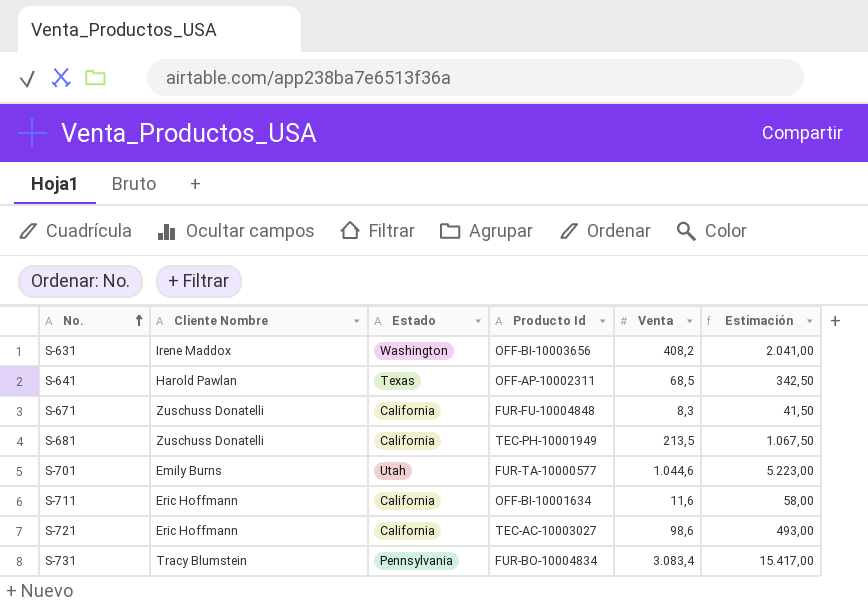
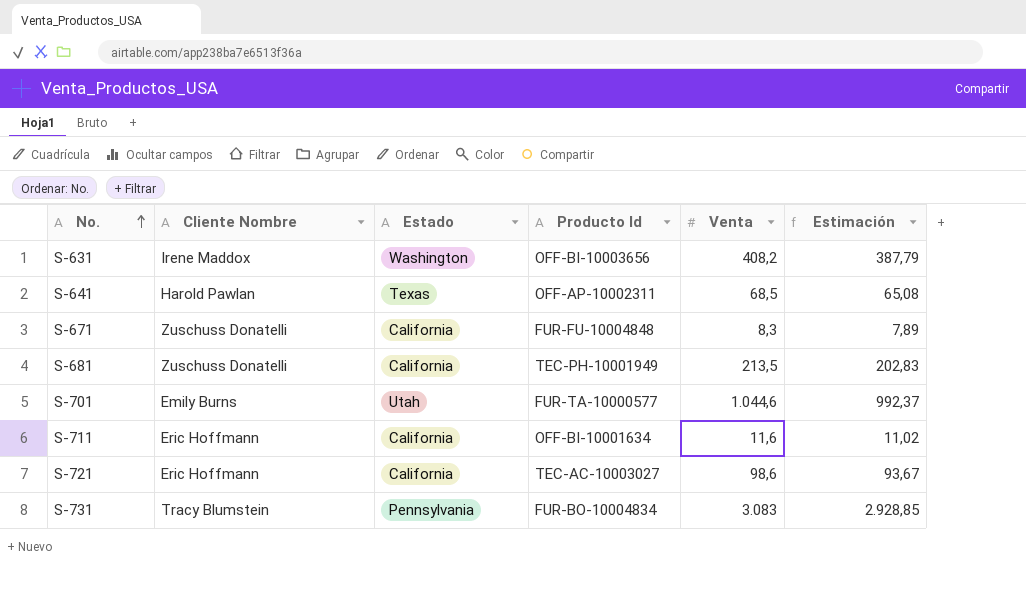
column Estimación | formula: [Venta] * 5 -> [Venta] * 0,95
S-731 | Venta: 3.083,4 -> 3.083

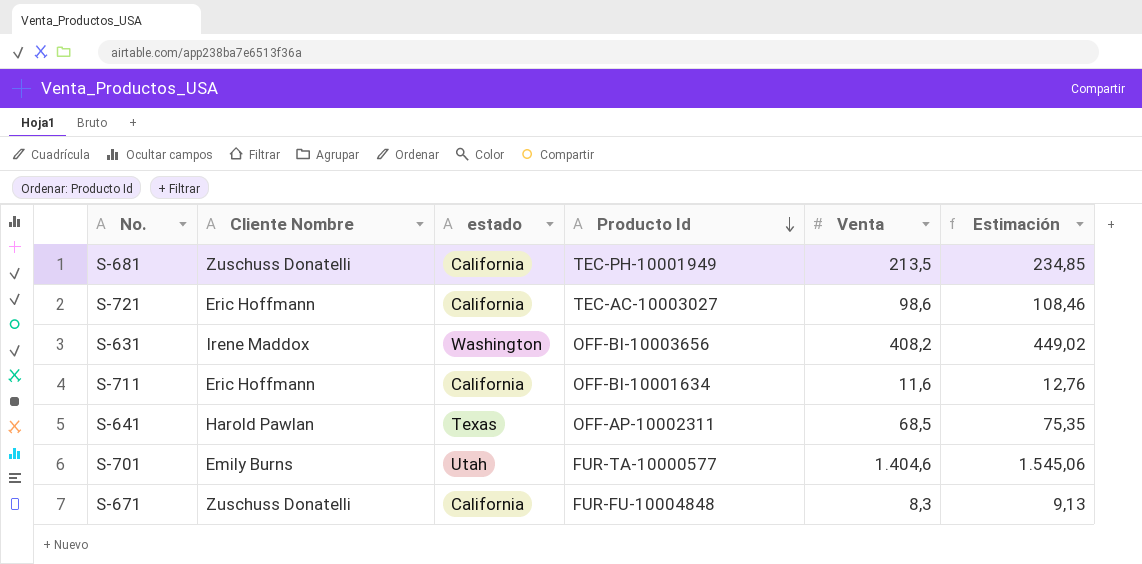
row order: No. ascending -> Producto Id descending
column name: Estado -> estado
column Estimación | formula: [Venta] * 0,95 -> [Venta] * 1,1
row S-731: Tracy Blumstein | Pennsylvania | FUR-BO-10004834 | 3.083 | 2.928,85 -> none
S-701 | Venta: 1.044,6 -> 1.404,6

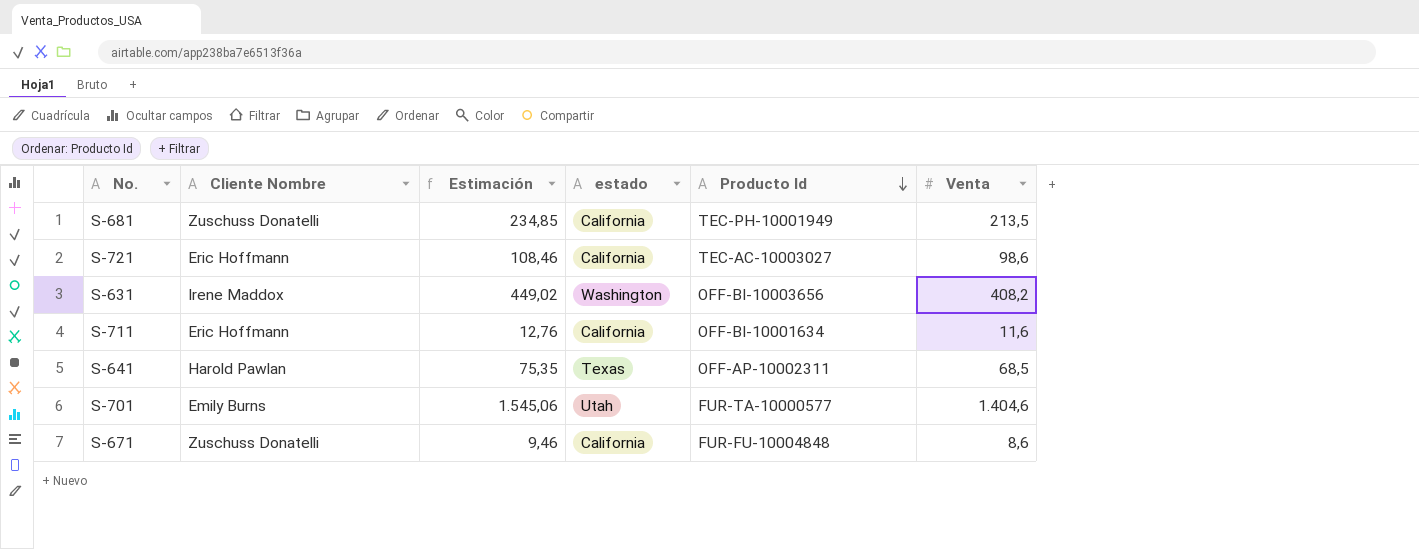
column Estimación | position: 6 -> 3
S-671 | Estimación: 9,13 -> 9,46
S-671 | Venta: 8,3 -> 8,6

